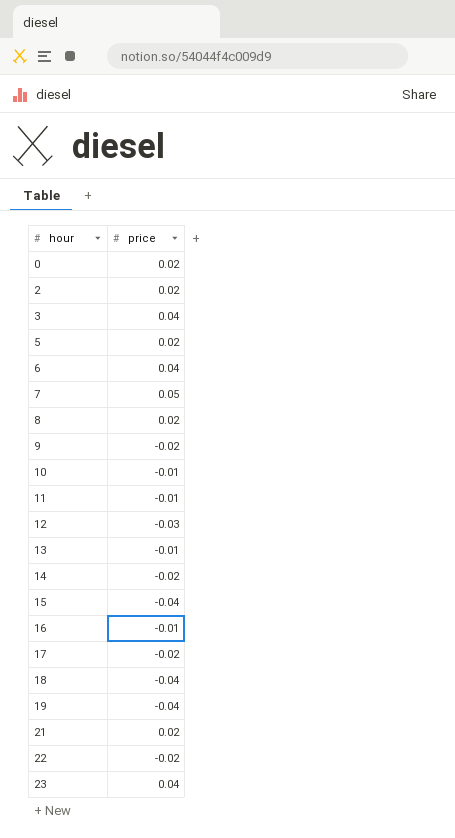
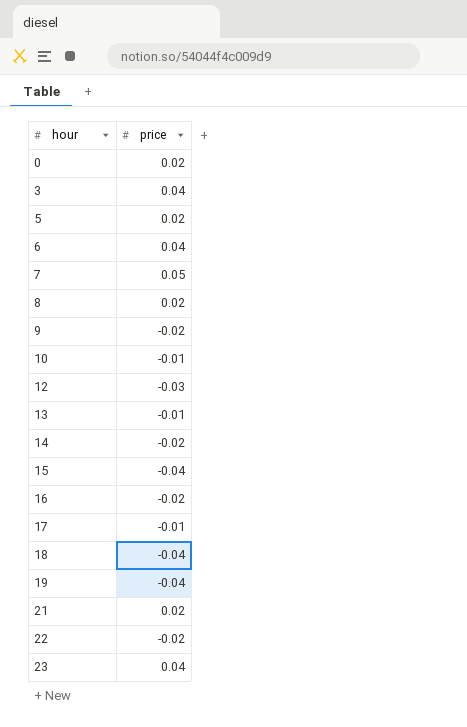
row 2: 0.02 -> none
row 11: -0.01 -> none
16 | price: -0.01 -> -0.02
17 | price: -0.02 -> -0.01

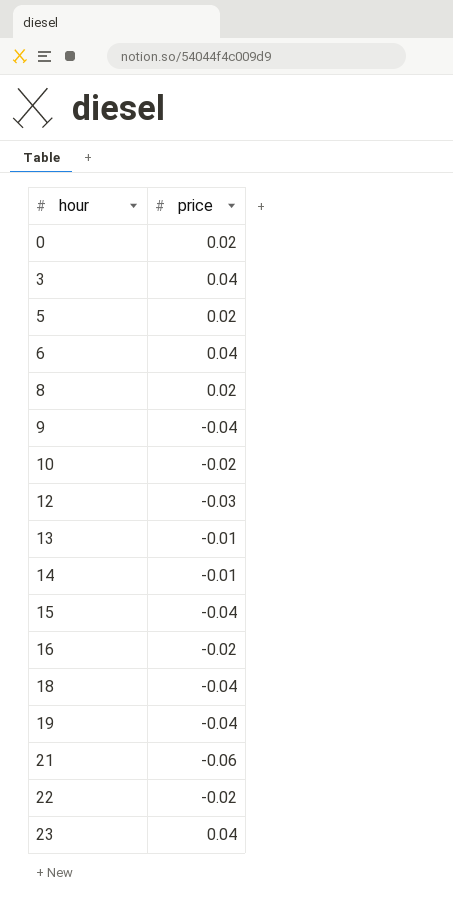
row 7: 0.05 -> none
row 17: -0.01 -> none
9 | price: -0.02 -> -0.04
10 | price: -0.01 -> -0.02
14 | price: -0.02 -> -0.01
21 | price: 0.02 -> -0.06

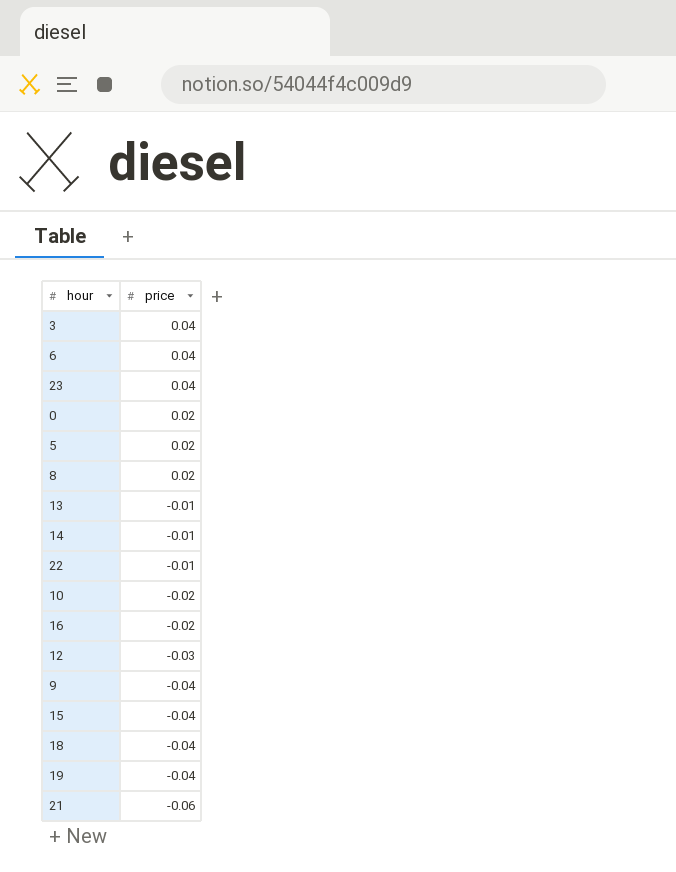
row order: hour ascending -> price descending
22 | price: -0.02 -> -0.01

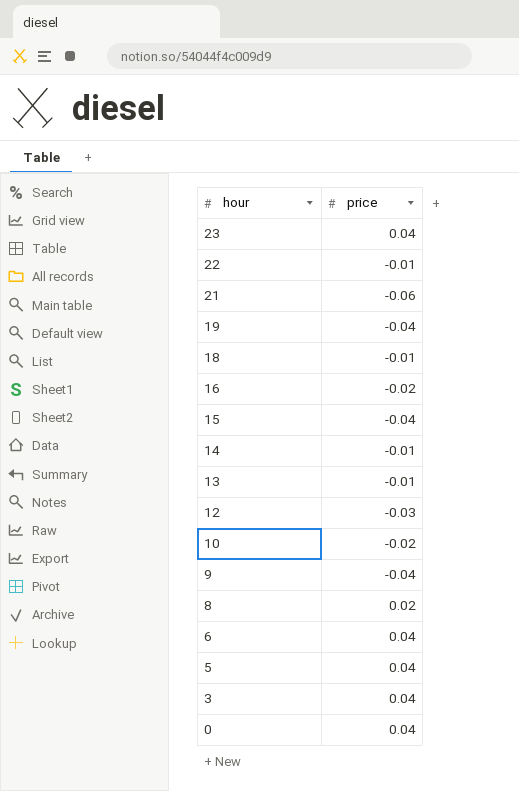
row order: price descending -> hour descending
18 | price: -0.04 -> -0.01
5 | price: 0.02 -> 0.04
0 | price: 0.02 -> 0.04

